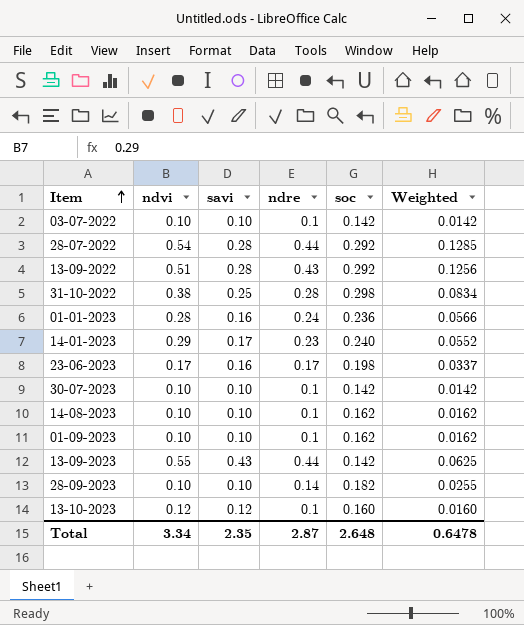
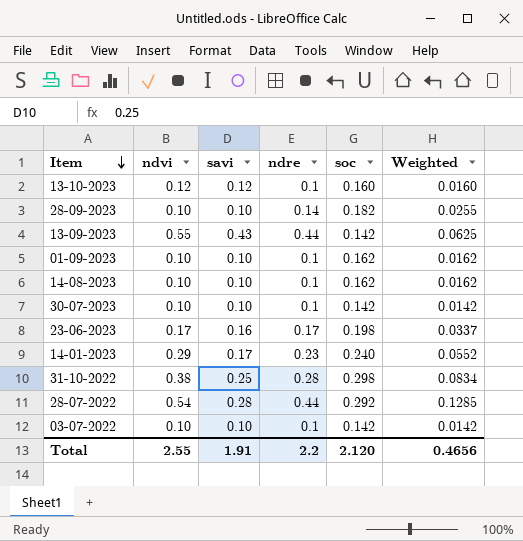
row order: Item ascending -> Item descending
row 13-09-2022: 0.51 | 0.28 | 0.43 | 0.292 | 0.1256 -> none
row 01-01-2023: 0.28 | 0.16 | 0.24 | 0.236 | 0.0566 -> none
Total | ndvi: 3.34 -> 2.55
Total | savi: 2.35 -> 1.91
Total | ndre: 2.87 -> 2.2
Total | soc: 2.648 -> 2.120
Total | Weighted: 0.6478 -> 0.4656

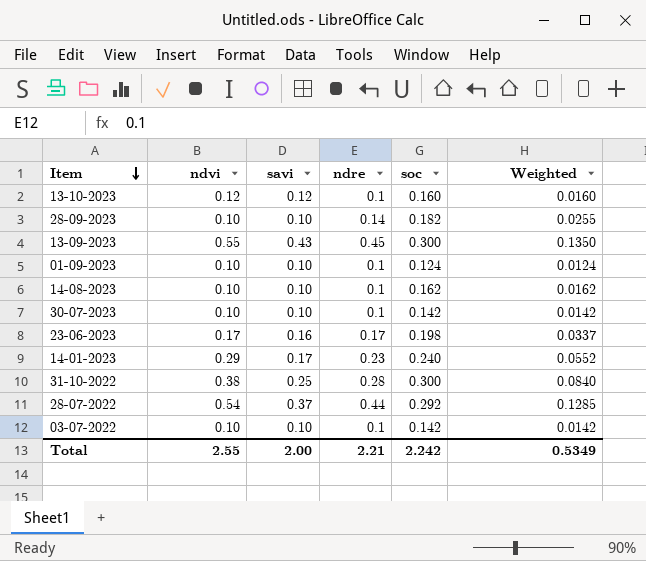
13-09-2023 | ndre: 0.44 -> 0.45
13-09-2023 | soc: 0.142 -> 0.300
13-09-2023 | Weighted: 0.0625 -> 0.1350
01-09-2023 | soc: 0.162 -> 0.124
01-09-2023 | Weighted: 0.0162 -> 0.0124
31-10-2022 | soc: 0.298 -> 0.300
31-10-2022 | Weighted: 0.0834 -> 0.0840
28-07-2022 | savi: 0.28 -> 0.37
Total | savi: 1.91 -> 2.00
Total | ndre: 2.2 -> 2.21
Total | soc: 2.120 -> 2.242
Total | Weighted: 0.4656 -> 0.5349

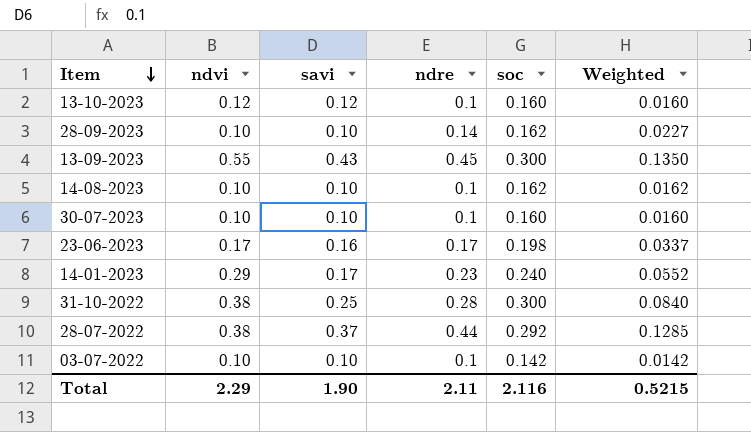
row 01-09-2023: 0.10 | 0.10 | 0.1 | 0.124 | 0.0124 -> none
28-09-2023 | soc: 0.182 -> 0.162
28-09-2023 | Weighted: 0.0255 -> 0.0227
30-07-2023 | soc: 0.142 -> 0.160
30-07-2023 | Weighted: 0.0142 -> 0.0160
28-07-2022 | ndvi: 0.54 -> 0.38
Total | ndvi: 2.55 -> 2.29
Total | savi: 2.00 -> 1.90
Total | ndre: 2.21 -> 2.11
Total | soc: 2.242 -> 2.116
Total | Weighted: 0.5349 -> 0.5215

